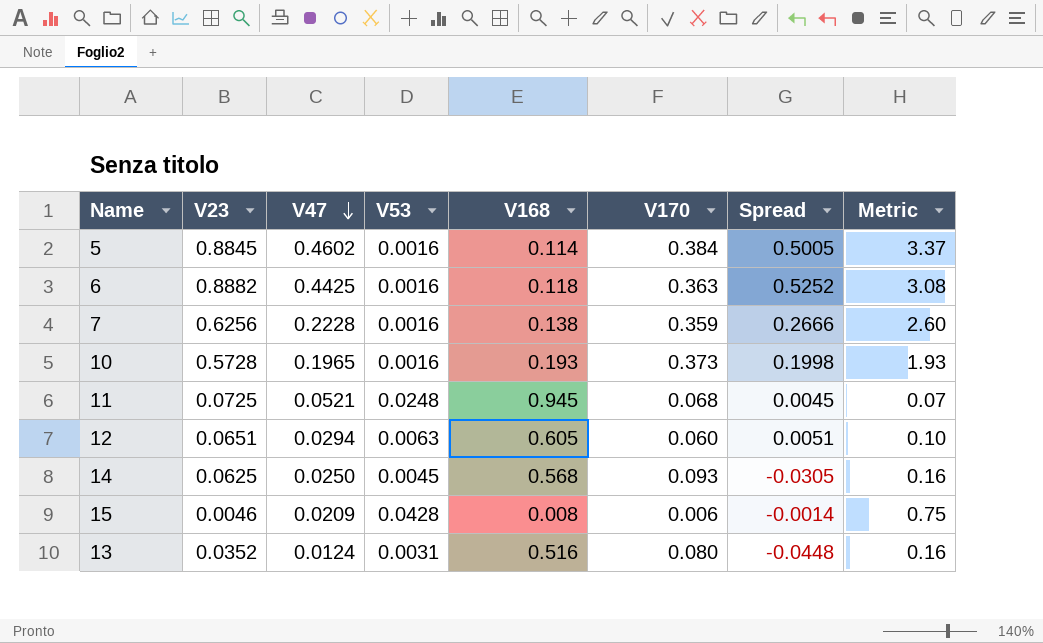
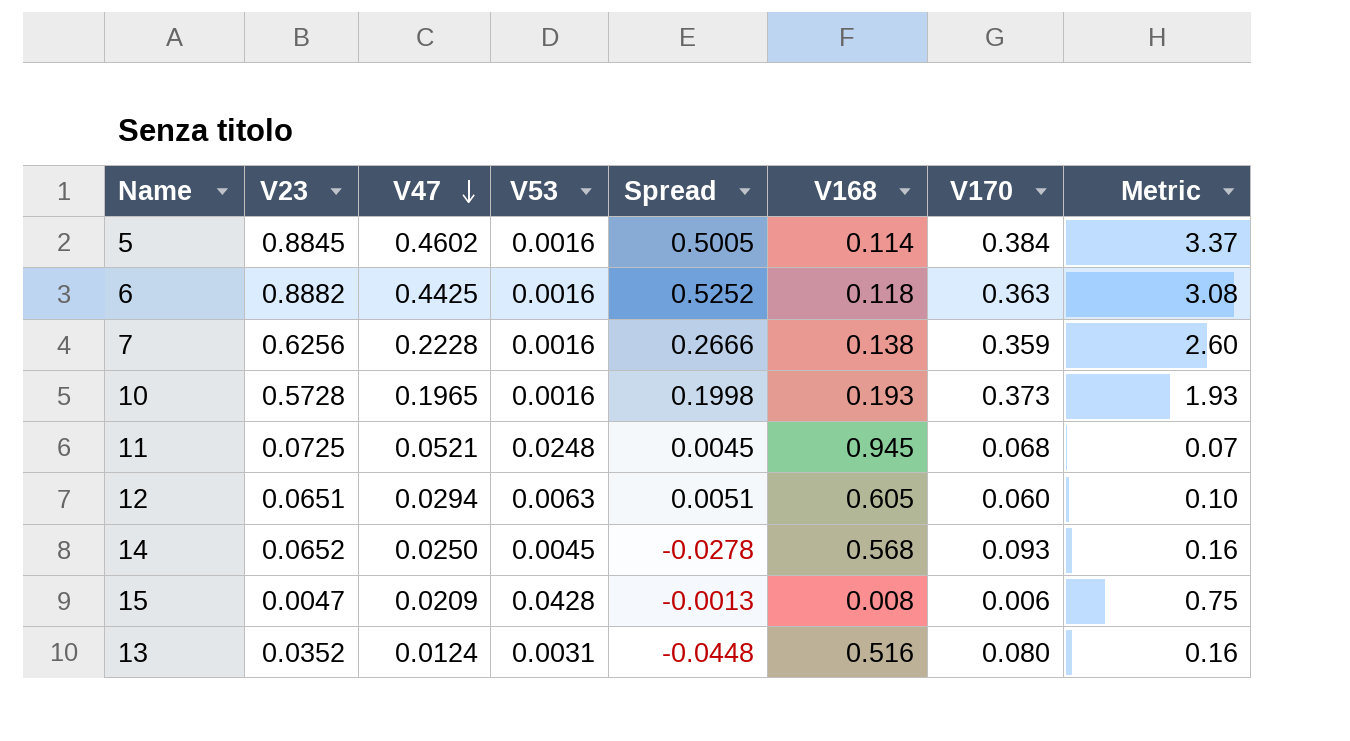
column Spread | position: 7 -> 5
14 | V23: 0.0625 -> 0.0652
14 | Spread: -0.0305 -> -0.0278
15 | V23: 0.0046 -> 0.0047
15 | Spread: -0.0014 -> -0.0013

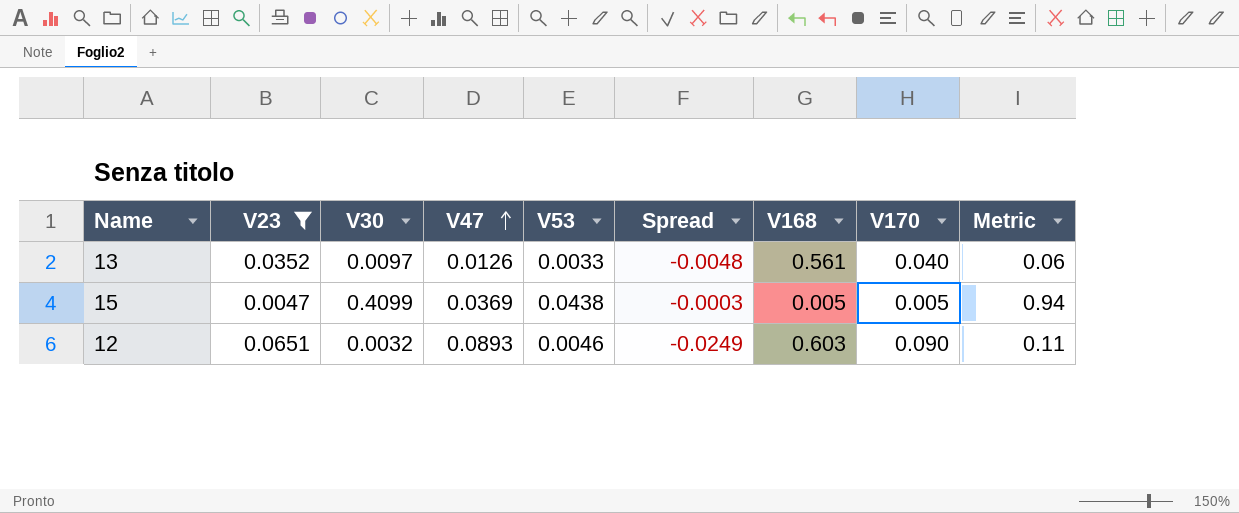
filter: none -> V23 <= 0.0651
row order: V47 descending -> V47 ascending
column V30 | position: none -> 3
column Metric | formula: [V170] / [V168] -> [V23] / [V168]
13 | V47: 0.0124 -> 0.0126
13 | V53: 0.0031 -> 0.0033
13 | Spread: -0.0448 -> -0.0048
13 | V168: 0.516 -> 0.561
13 | V170: 0.080 -> 0.040
15 | V47: 0.0209 -> 0.0369
15 | V53: 0.0428 -> 0.0438
15 | Spread: -0.0013 -> -0.0003
15 | V168: 0.008 -> 0.005
15 | V170: 0.006 -> 0.005
12 | V47: 0.0294 -> 0.0893
12 | V53: 0.0063 -> 0.0046
12 | Spread: 0.0051 -> -0.0249
12 | V168: 0.605 -> 0.603
12 | V170: 0.060 -> 0.090

